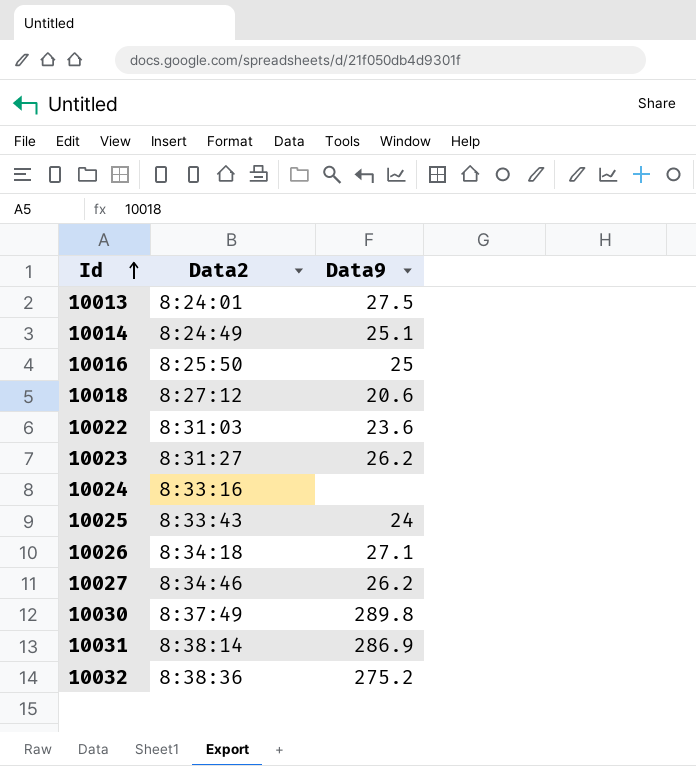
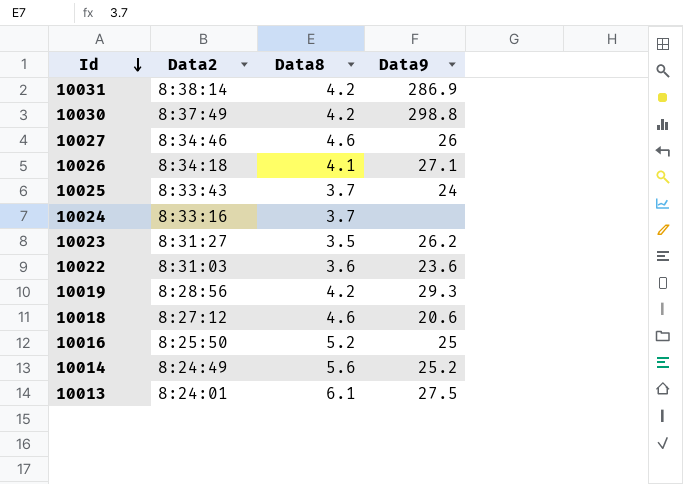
row order: Id ascending -> Id descending
column Data8 | position: none -> 3
row 10032: 8:38:36 | 275.2 -> none
10030 | Data9: 289.8 -> 298.8
10027 | Data9: 26.2 -> 26
row 10019: none -> 8:28:56 | 4.2 | 29.3
10014 | Data9: 25.1 -> 25.2

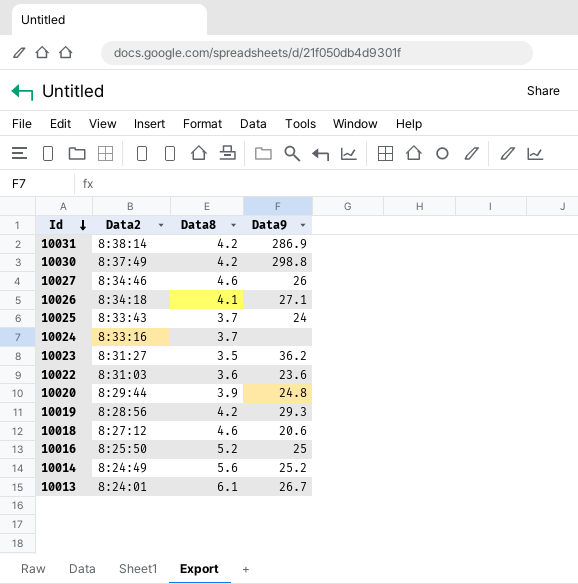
10023 | Data9: 26.2 -> 36.2
row 10020: none -> 8:29:44 | 3.9 | 24.8
10013 | Data9: 27.5 -> 26.7

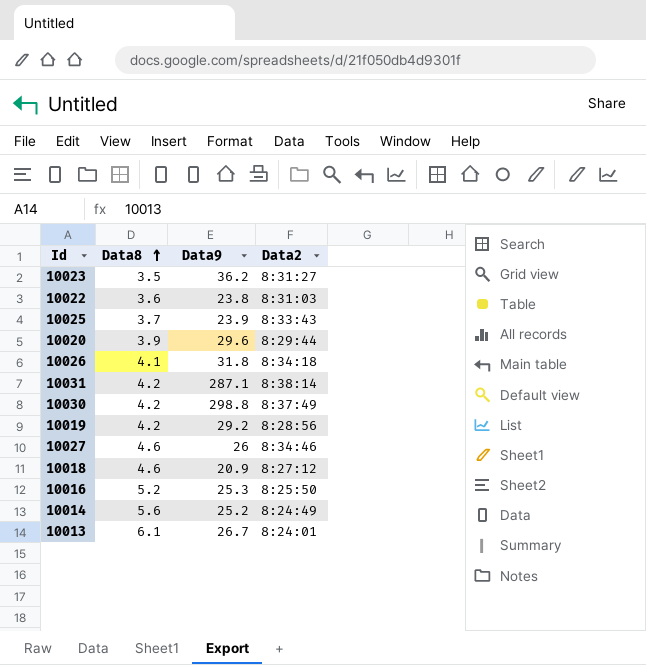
row order: Id descending -> Data8 ascending
column Data2 | position: 2 -> 4
row 10024: 8:33:16 | 3.7 | none -> none
10022 | Data9: 23.6 -> 23.8
10025 | Data9: 24 -> 23.9
10020 | Data9: 24.8 -> 29.6
10026 | Data9: 27.1 -> 31.8
10031 | Data9: 286.9 -> 287.1
10019 | Data9: 29.3 -> 29.2
10018 | Data9: 20.6 -> 20.9
10016 | Data9: 25 -> 25.3

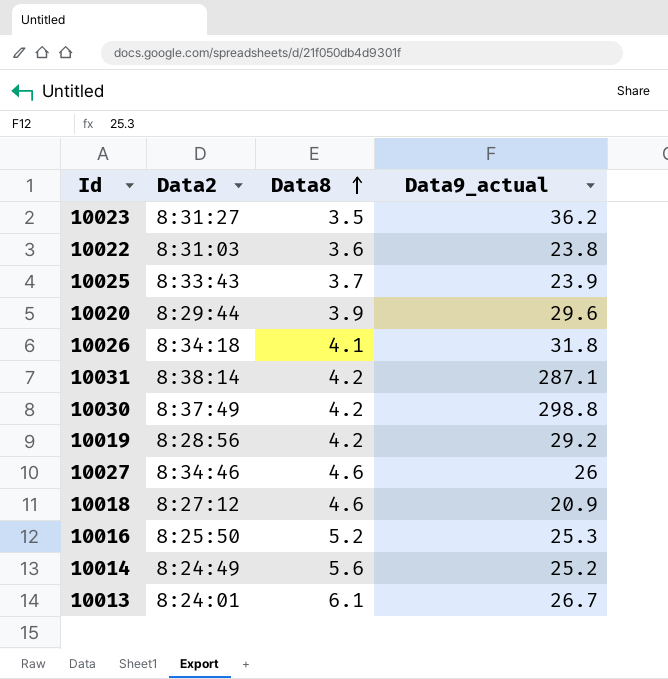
column Data2 | position: 4 -> 2
column name: Data9 -> Data9_actual

